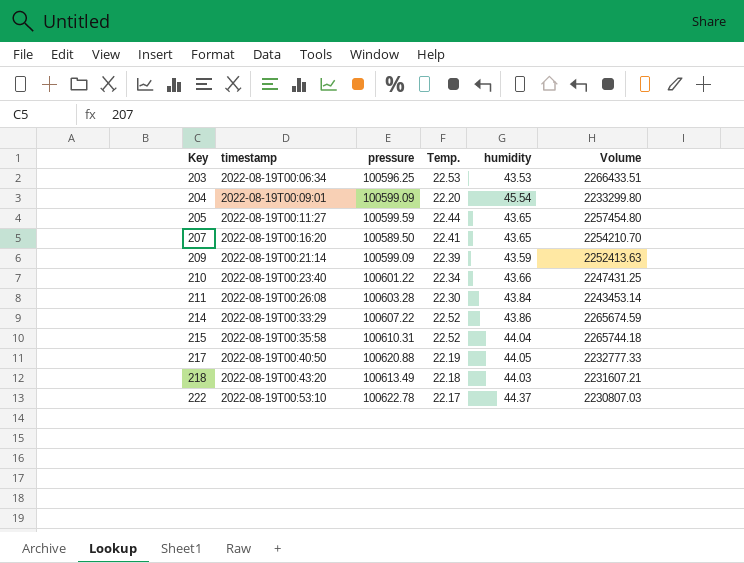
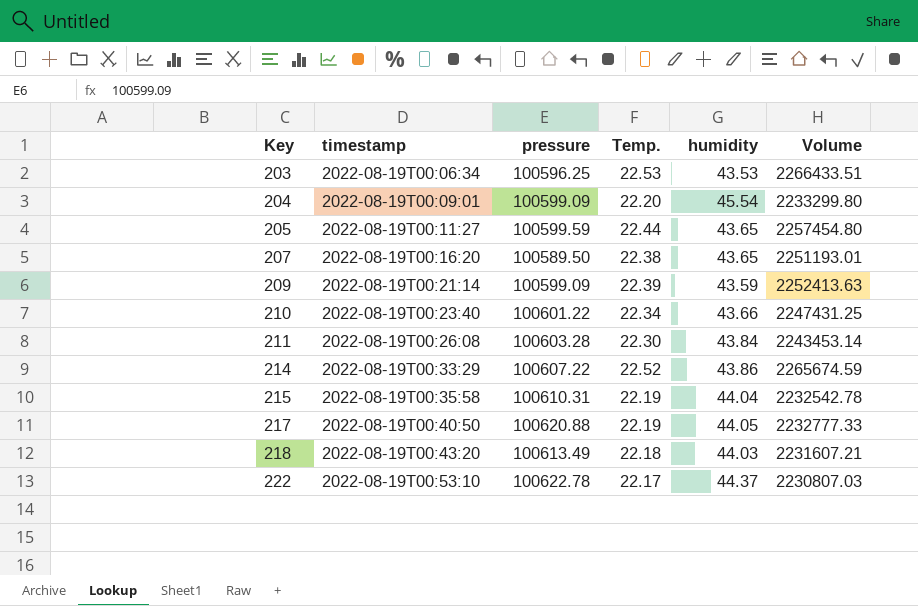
207 | Temp.: 22.41 -> 22.38
207 | Volume: 2254210.70 -> 2251193.01
215 | Temp.: 22.52 -> 22.19
215 | Volume: 2265744.18 -> 2232542.78

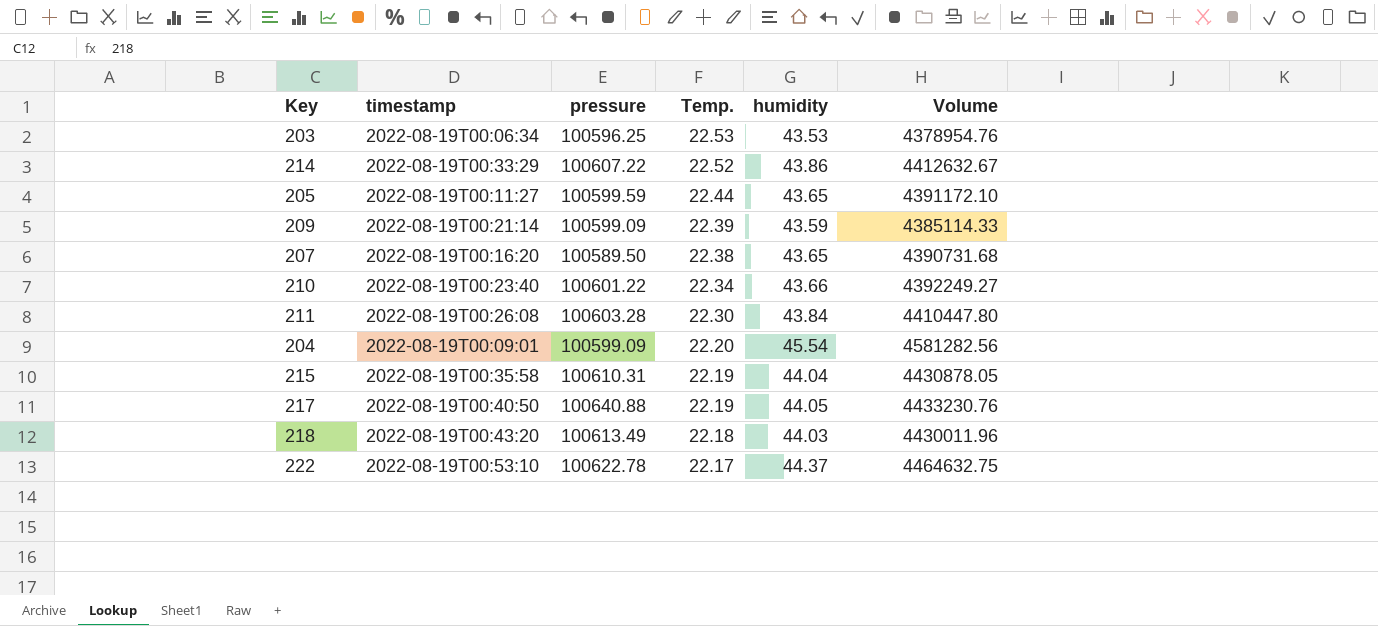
row order: Key ascending -> Temp. descending
column Volume | formula: [pressure] * [Temp.] -> [pressure] * [humidity]
217 | pressure: 100620.88 -> 100640.88

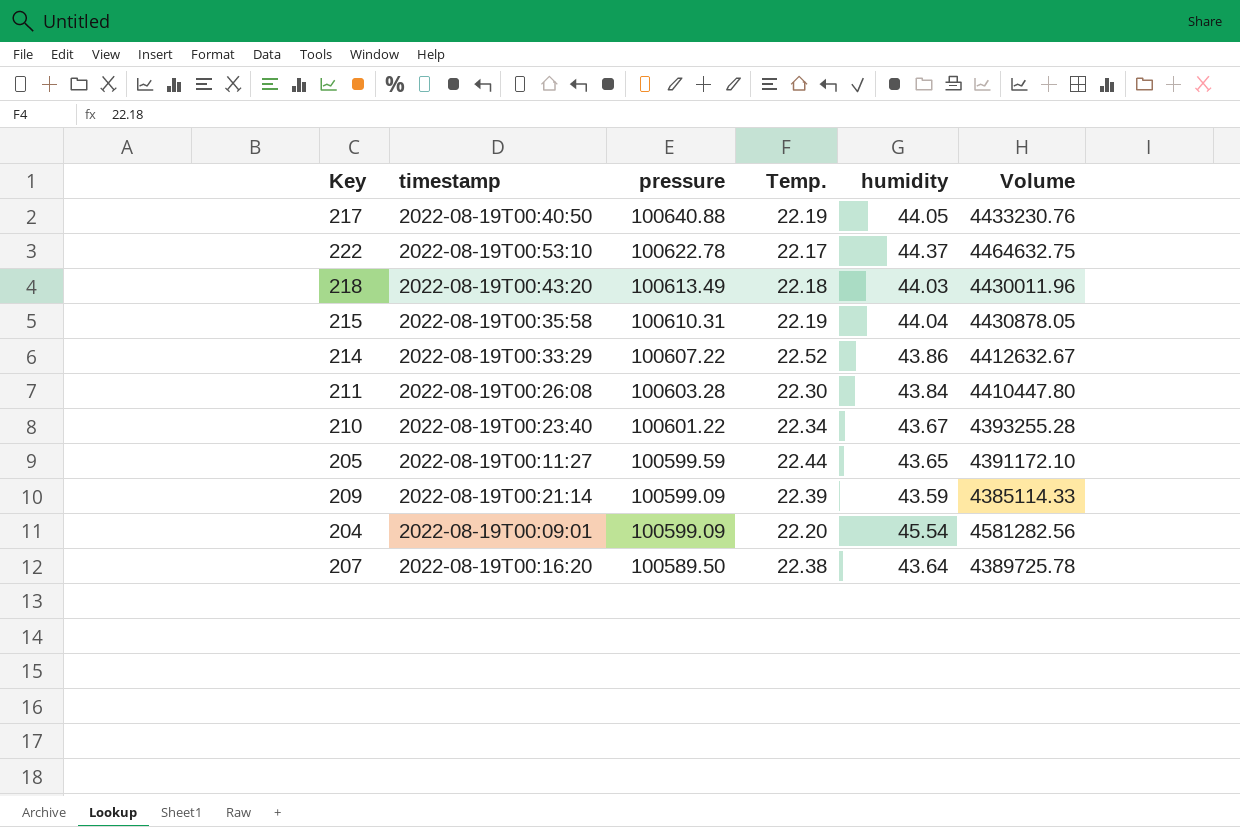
row order: Temp. descending -> pressure descending
row 203: 2022-08-19T00:06:34 | 100596.25 | 22.53 | 43.53 | 4378954.76 -> none
210 | humidity: 43.66 -> 43.67
210 | Volume: 4392249.27 -> 4393255.28
207 | humidity: 43.65 -> 43.64
207 | Volume: 4390731.68 -> 4389725.78

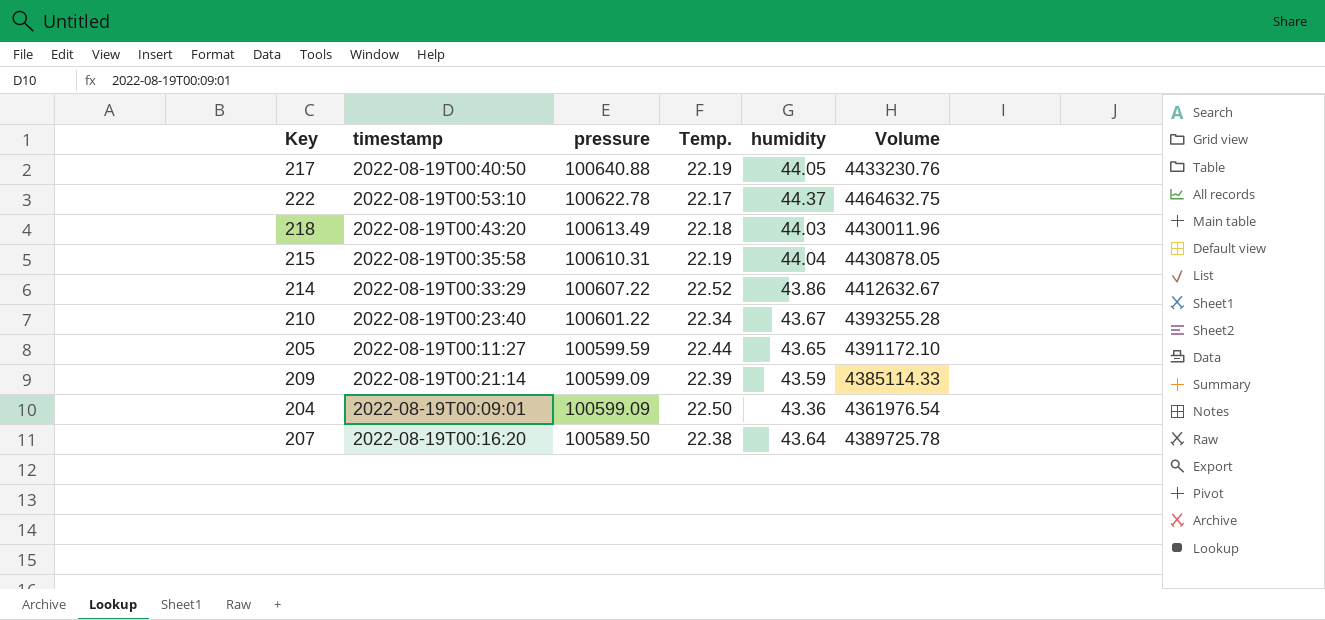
row 211: 2022-08-19T00:26:08 | 100603.28 | 22.30 | 43.84 | 4410447.80 -> none
204 | Temp.: 22.20 -> 22.50
204 | humidity: 45.54 -> 43.36
204 | Volume: 4581282.56 -> 4361976.54

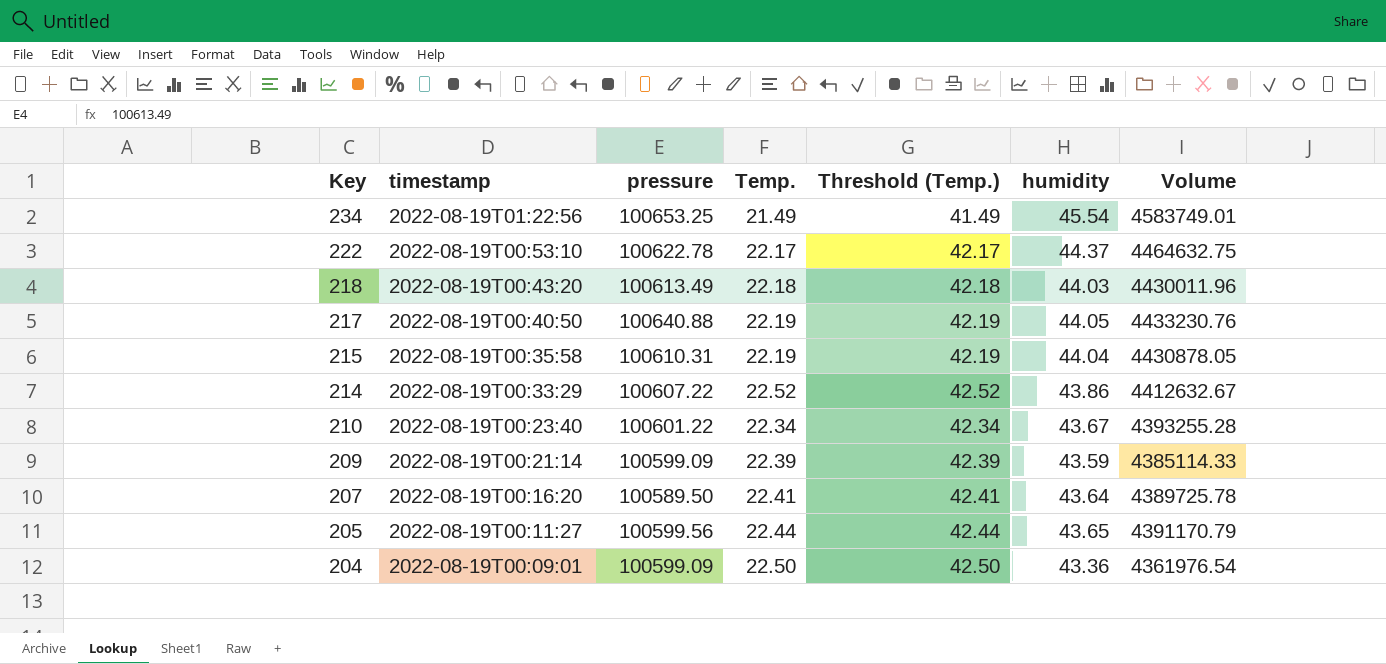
row order: pressure descending -> Key descending
column Threshold (Temp.) | formula: none -> [Temp.] + 20
row 234: none -> 2022-08-19T01:22:56 | 100653.25 | 21.49 | 41.49 | 45.54 | 4583749.01
207 | Temp.: 22.38 -> 22.41
205 | pressure: 100599.59 -> 100599.56
205 | Volume: 4391172.10 -> 4391170.79

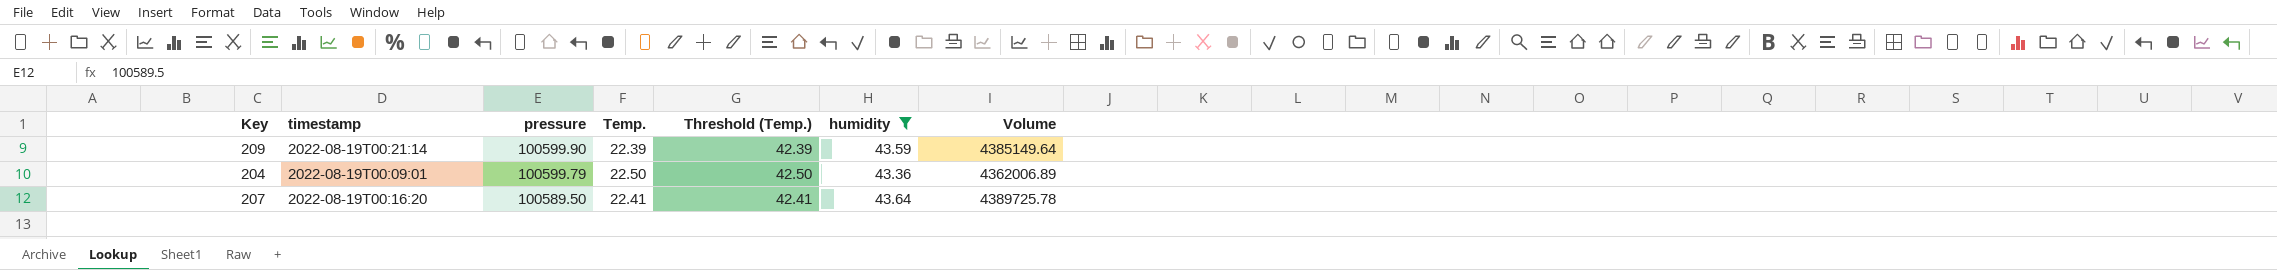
filter: none -> humidity <= 43.64
row order: Key descending -> pressure descending
209 | pressure: 100599.09 -> 100599.90
209 | Volume: 4385114.33 -> 4385149.64
204 | pressure: 100599.09 -> 100599.79
204 | Volume: 4361976.54 -> 4362006.89

